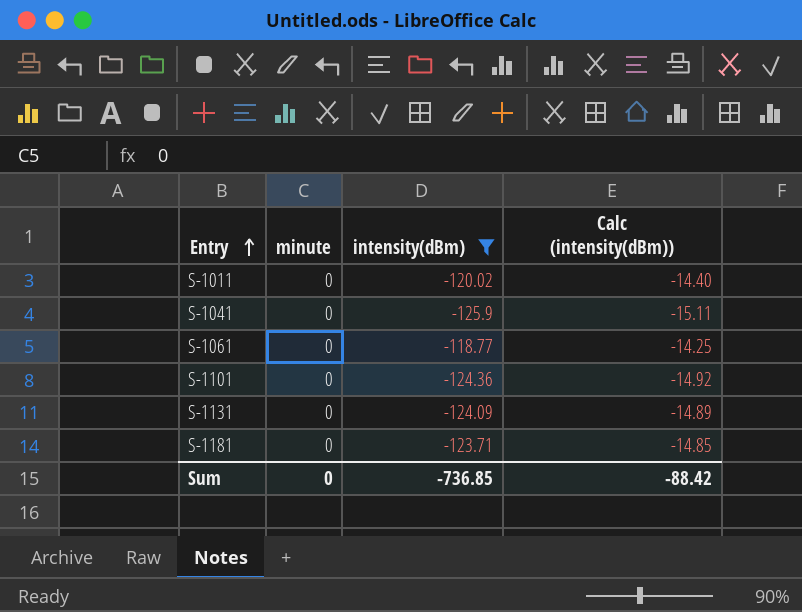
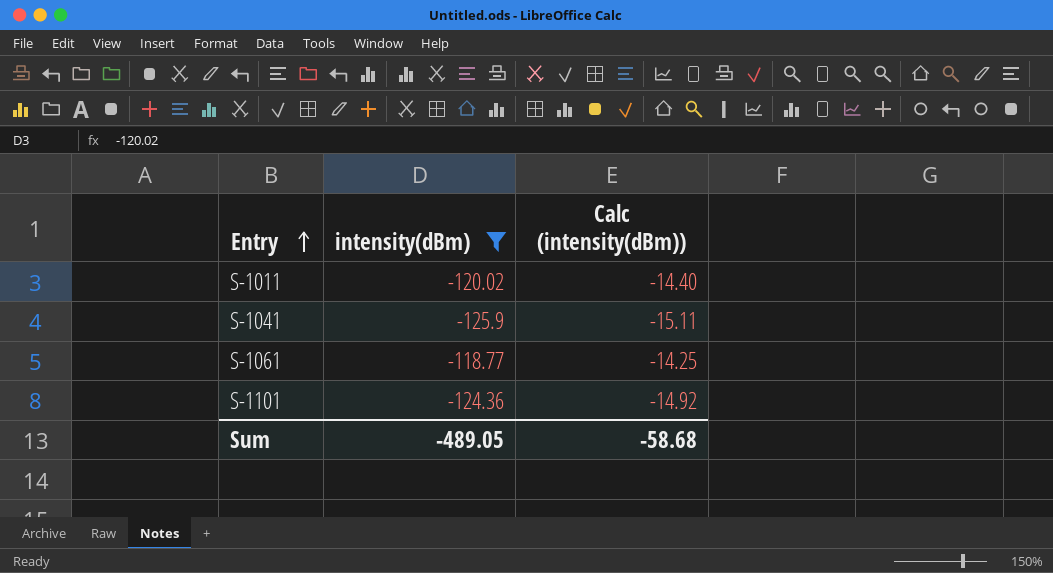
column minute | position: 2 -> none
row S-1131: 0 | -124.09 | -14.89 -> none
row S-1181: 0 | -123.71 | -14.85 -> none
Sum | intensity(dBm): -736.85 -> -489.05
Sum | Calc (intensity(dBm)): -88.42 -> -58.68

